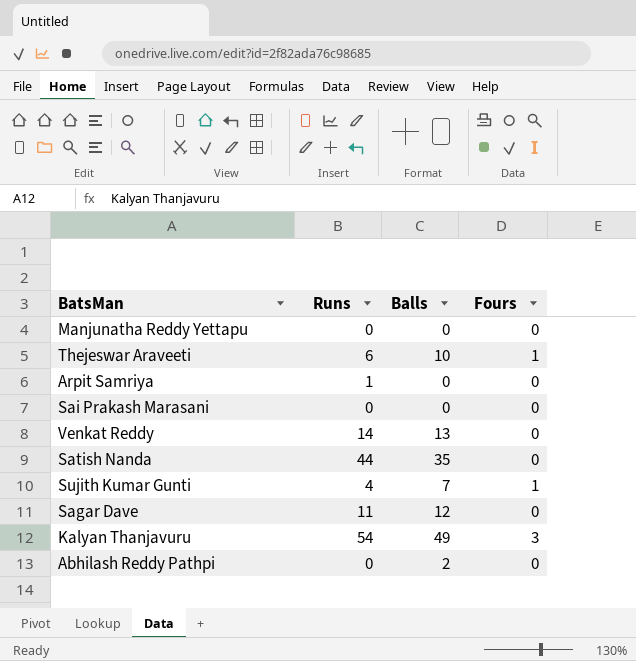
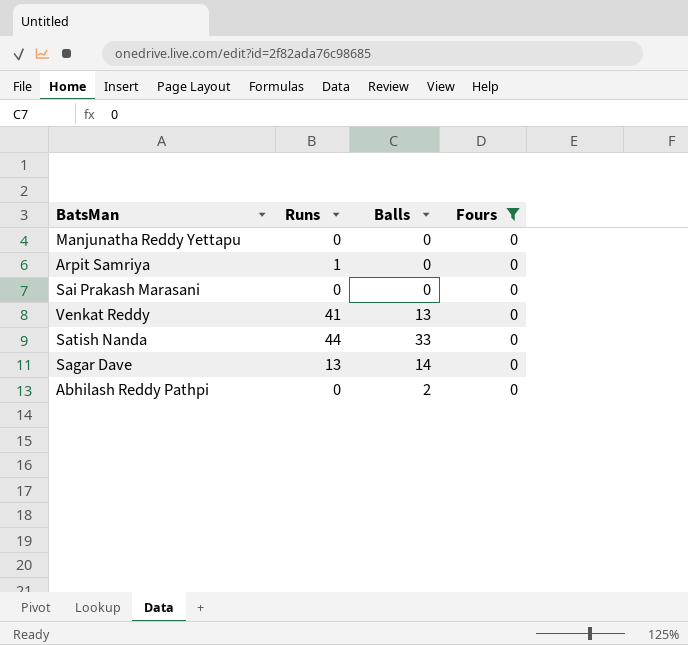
filter: none -> Fours = 0
Venkat Reddy | Runs: 14 -> 41
Satish Nanda | Balls: 35 -> 33
Sagar Dave | Runs: 11 -> 13
Sagar Dave | Balls: 12 -> 14

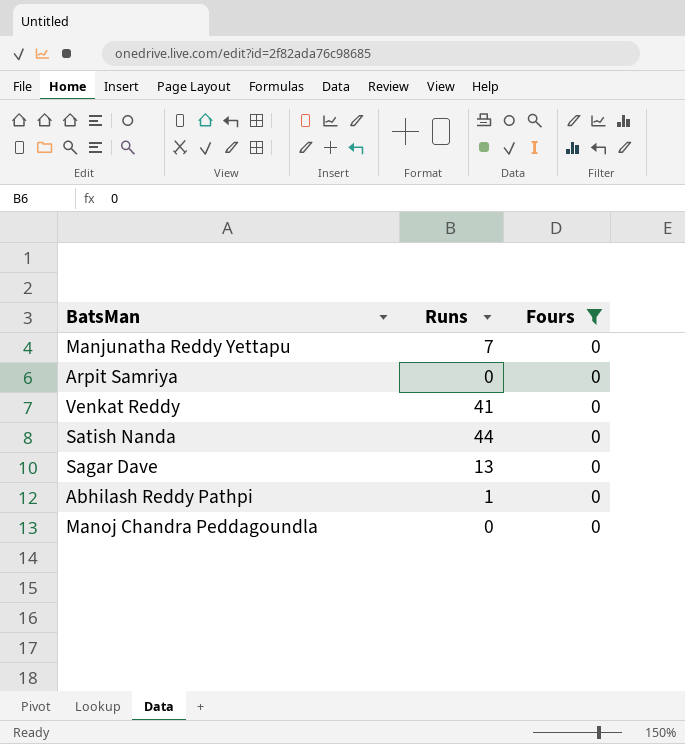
column Balls | position: 3 -> none
row Sai Prakash Marasani: 0 | 0 | 0 -> none
Manjunatha Reddy Yettapu | Runs: 0 -> 7
Arpit Samriya | Runs: 1 -> 0
Abhilash Reddy Pathpi | Runs: 0 -> 1
row Manoj Chandra Peddagoundla: none -> 0 | 0

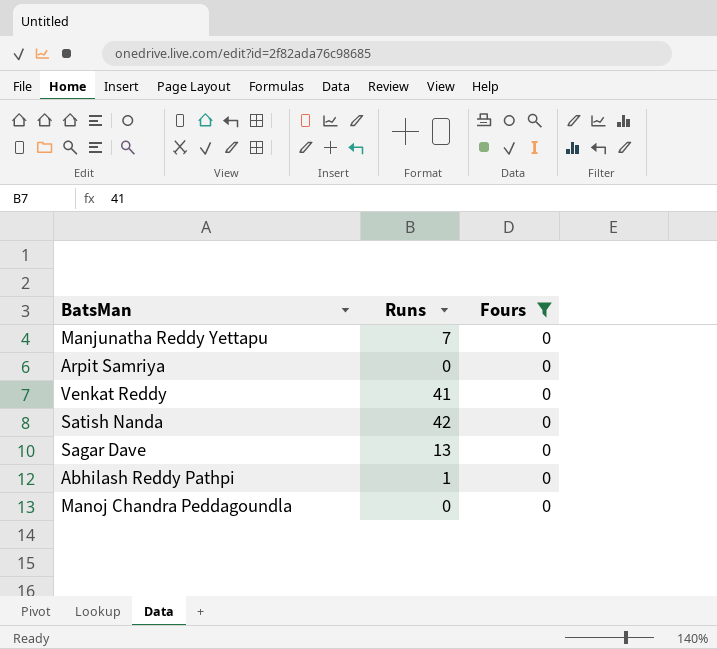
Satish Nanda | Runs: 44 -> 42

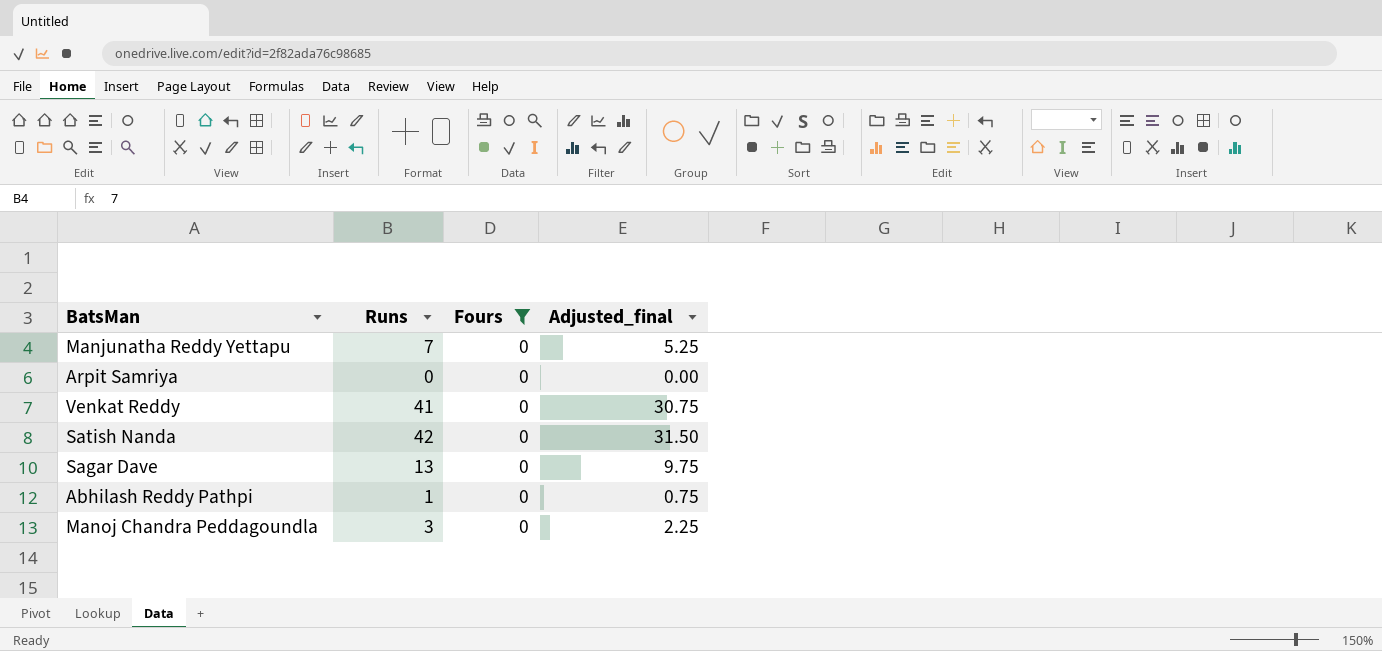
column Adjusted_final | formula: none -> [Runs] * 0.75
Manoj Chandra Peddagoundla | Runs: 0 -> 3

